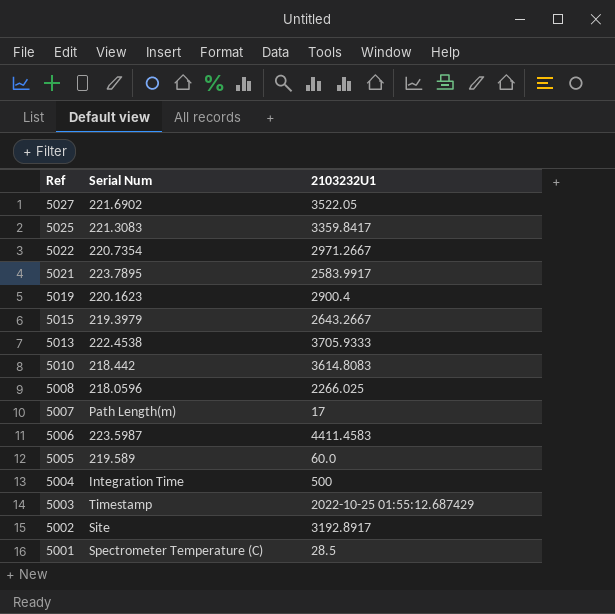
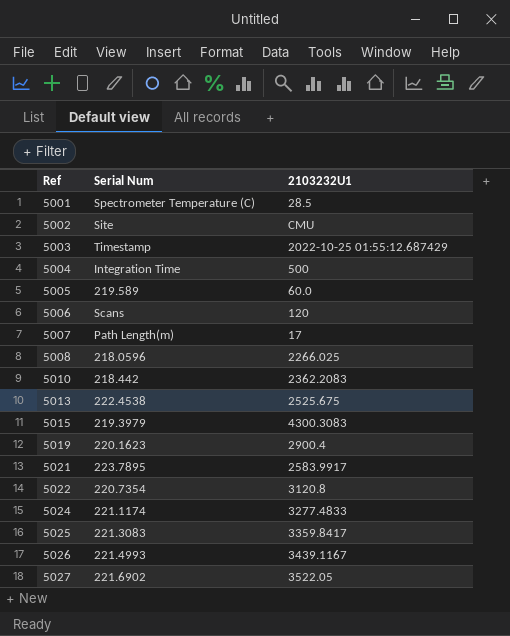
row order: Ref descending -> Ref ascending
5002 | 2103232U1: 3192.8917 -> CMU
5006 | Serial Num: 223.5987 -> Scans
5006 | 2103232U1: 4411.4583 -> 120
5010 | 2103232U1: 3614.8083 -> 2362.2083
5013 | 2103232U1: 3705.9333 -> 2525.675
5015 | 2103232U1: 2643.2667 -> 4300.3083
5022 | 2103232U1: 2971.2667 -> 3120.8
row 5024: none -> 221.1174 | 3277.4833
row 5026: none -> 221.4993 | 3439.1167

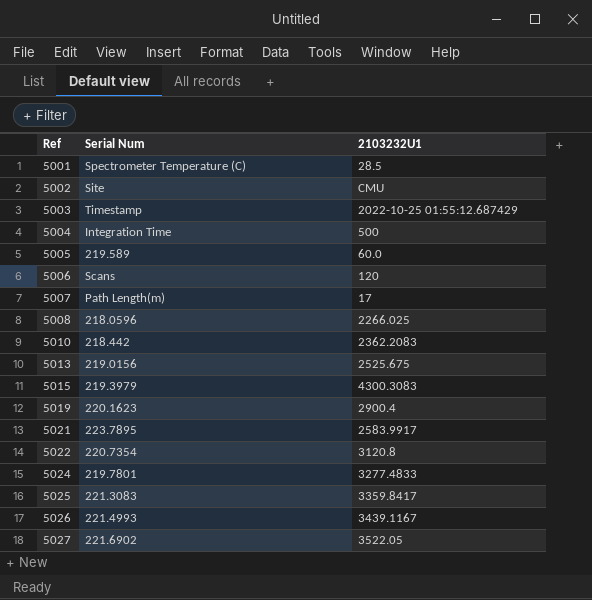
5013 | Serial Num: 222.4538 -> 219.0156
5024 | Serial Num: 221.1174 -> 219.7801

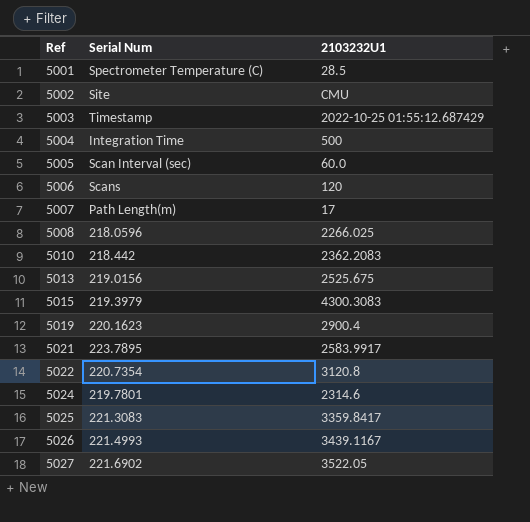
5005 | Serial Num: 219.589 -> Scan Interval (sec)
5024 | 2103232U1: 3277.4833 -> 2314.6

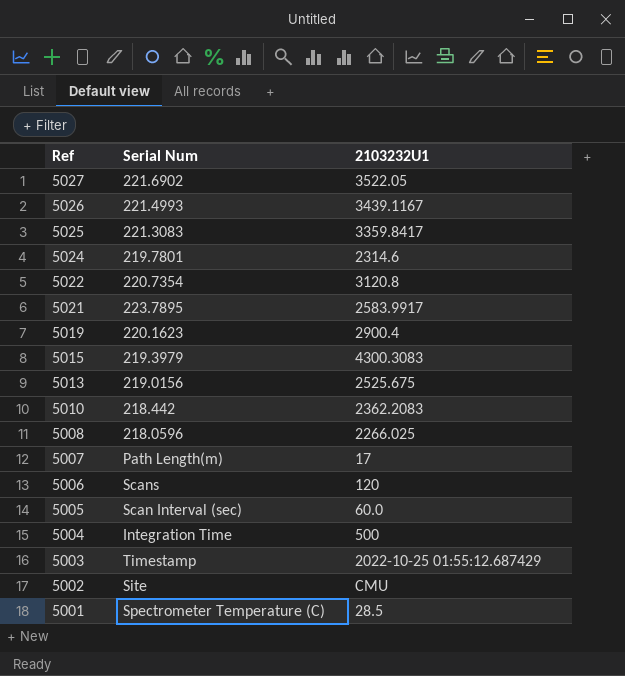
row order: Ref ascending -> Ref descending

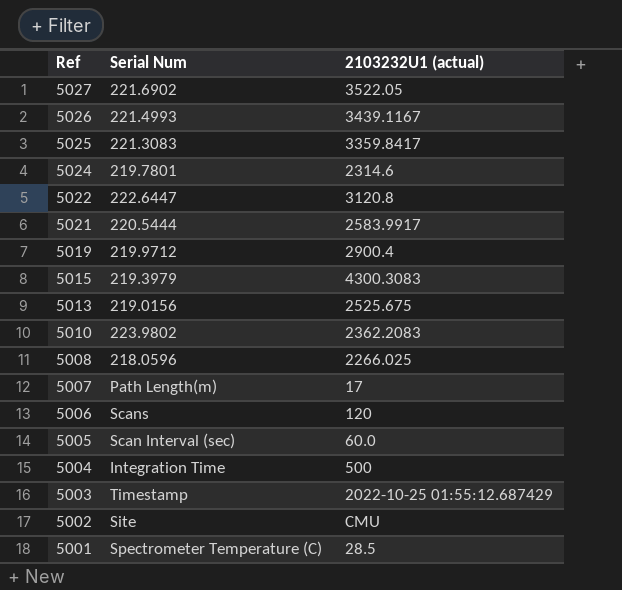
column name: 2103232U1 -> 2103232U1 (actual)
5022 | Serial Num: 220.7354 -> 222.6447
5021 | Serial Num: 223.7895 -> 220.5444
5019 | Serial Num: 220.1623 -> 219.9712
5010 | Serial Num: 218.442 -> 223.9802

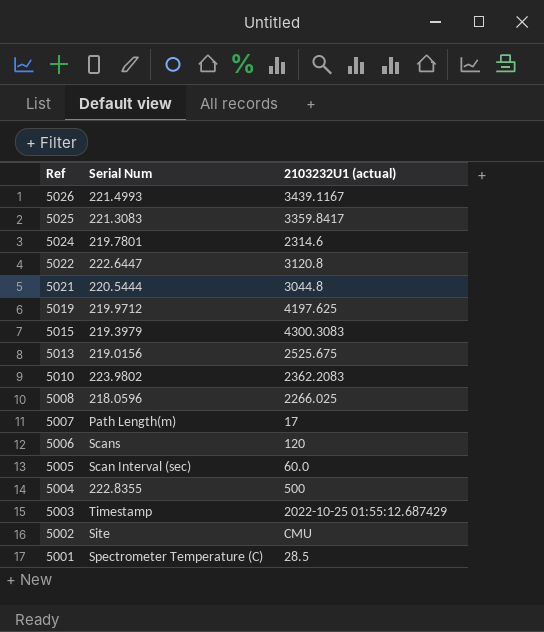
row 5027: 221.6902 | 3522.05 -> none
5021 | 2103232U1 (actual): 2583.9917 -> 3044.8
5019 | 2103232U1 (actual): 2900.4 -> 4197.625
5004 | Serial Num: Integration Time -> 222.8355

